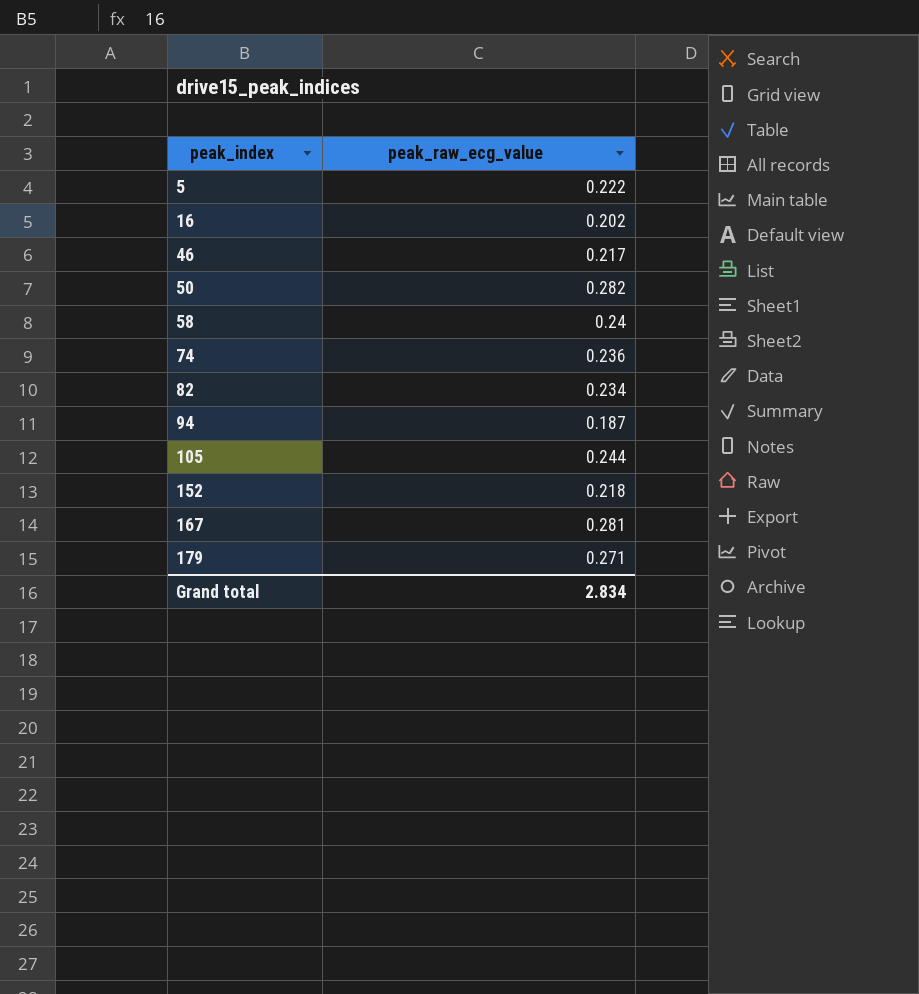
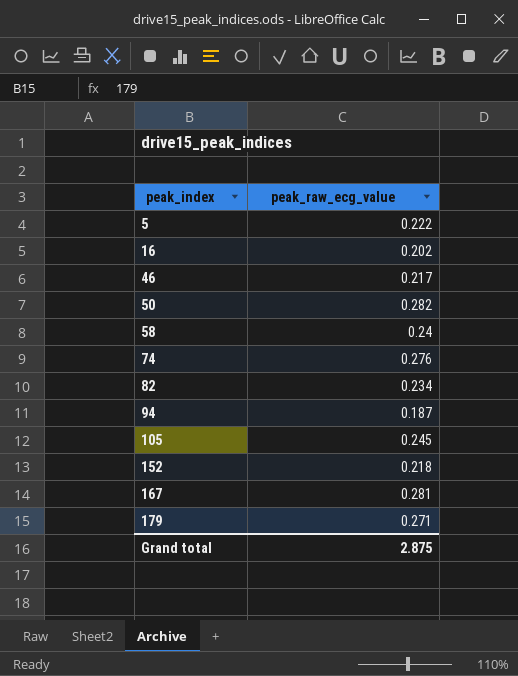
74 | peak_raw_ecg_value: 0.236 -> 0.276
105 | peak_raw_ecg_value: 0.244 -> 0.245
Grand total | peak_raw_ecg_value: 2.834 -> 2.875

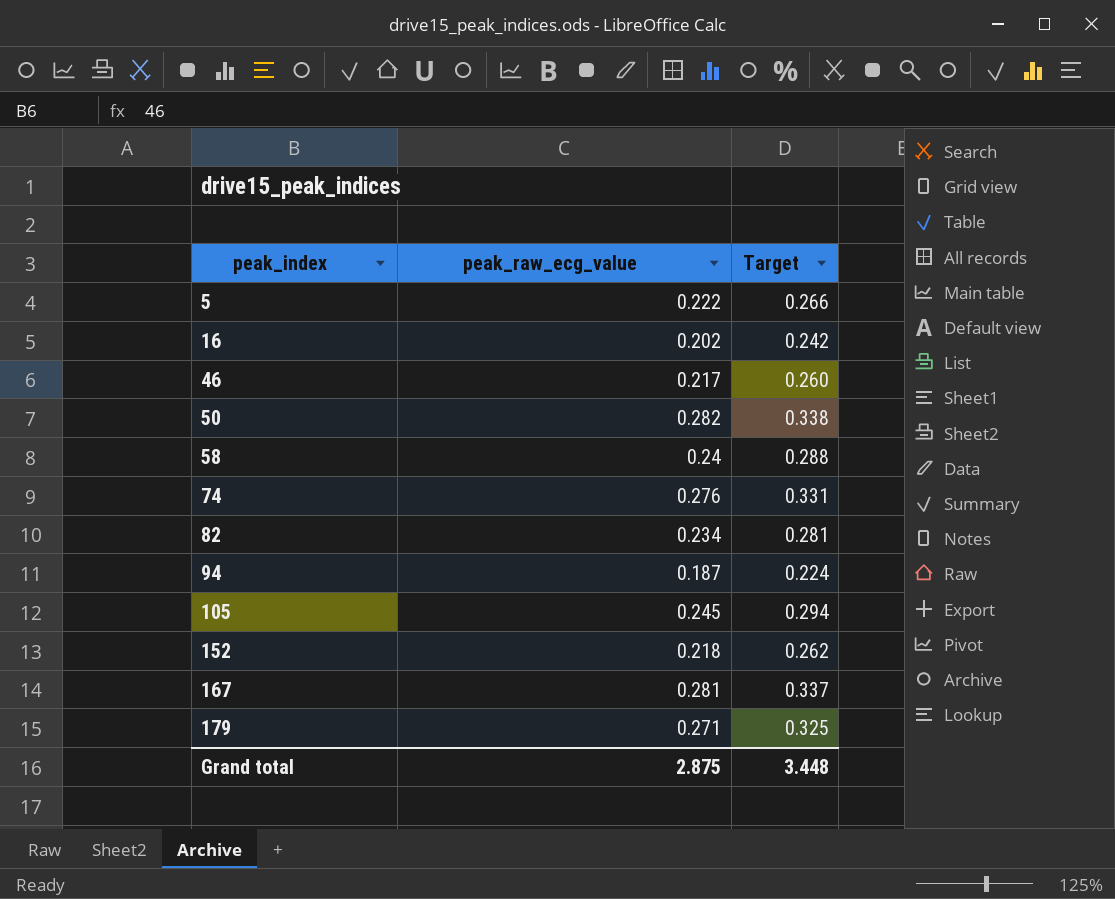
column Target | formula: none -> [peak_raw_ecg_value] * 1.2

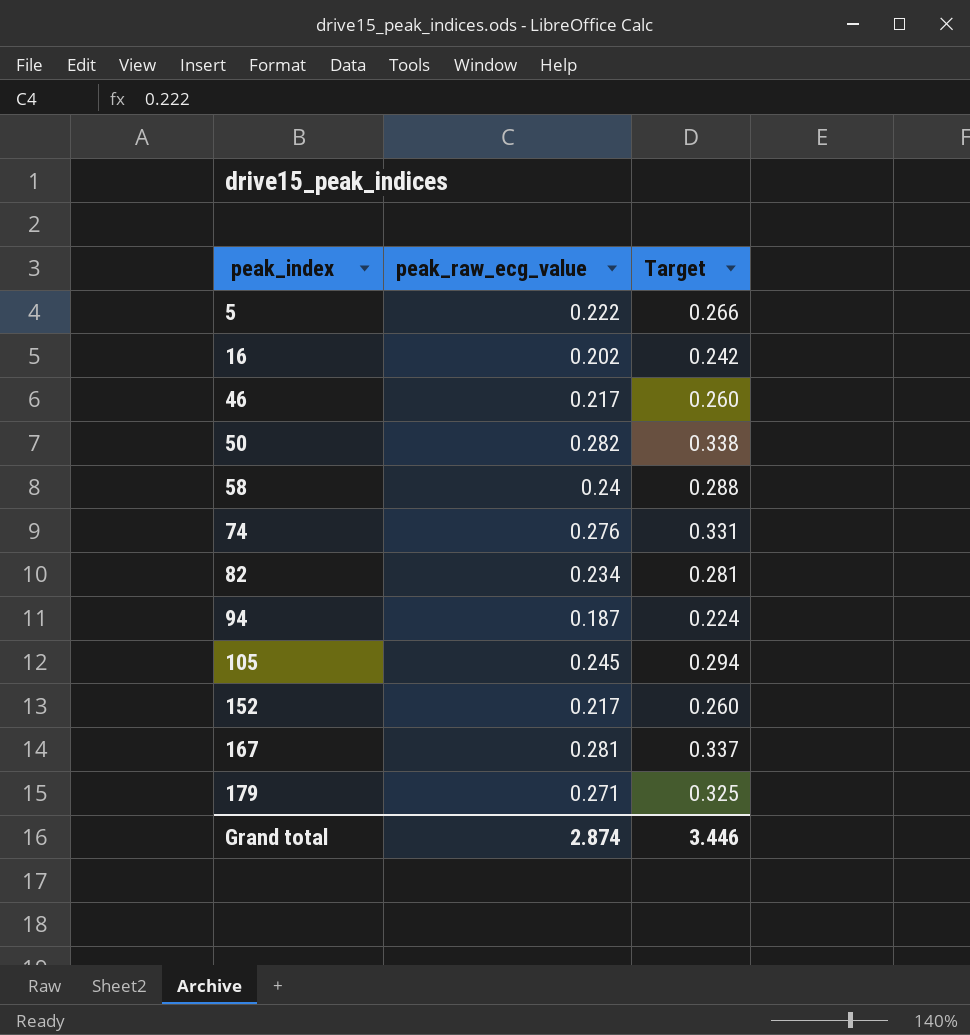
152 | peak_raw_ecg_value: 0.218 -> 0.217
152 | Target: 0.262 -> 0.260
Grand total | peak_raw_ecg_value: 2.875 -> 2.874
Grand total | Target: 3.448 -> 3.446

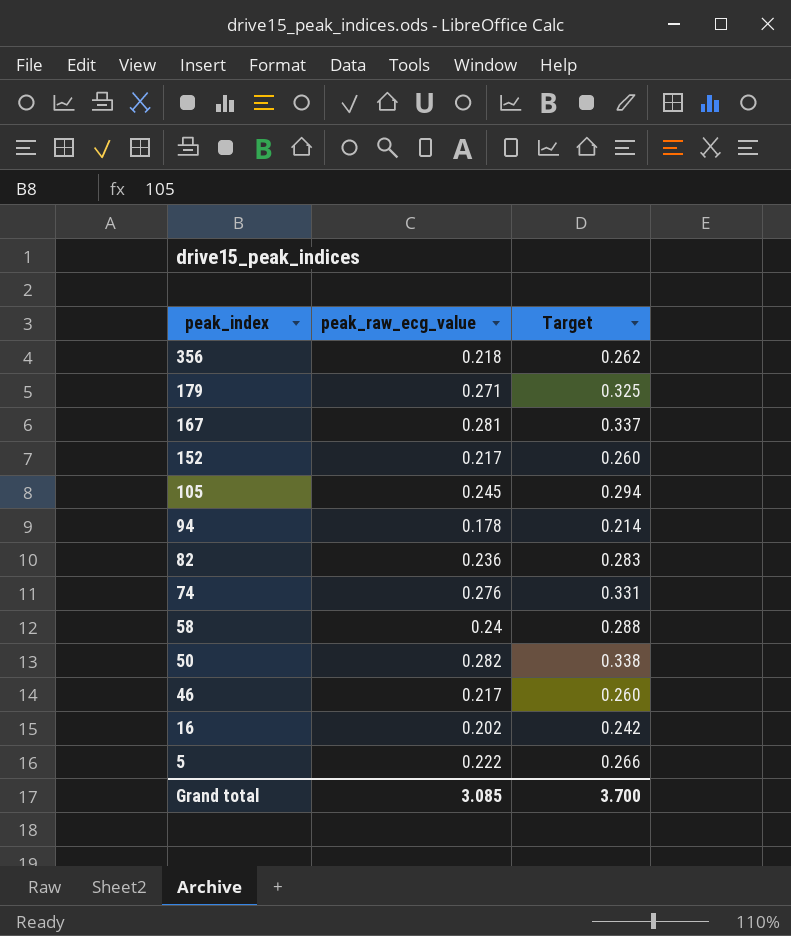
row order: peak_index ascending -> peak_index descending
row 356: none -> 0.218 | 0.262
94 | peak_raw_ecg_value: 0.187 -> 0.178
94 | Target: 0.224 -> 0.214
82 | peak_raw_ecg_value: 0.234 -> 0.236
82 | Target: 0.281 -> 0.283
Grand total | peak_raw_ecg_value: 2.874 -> 3.085
Grand total | Target: 3.446 -> 3.700

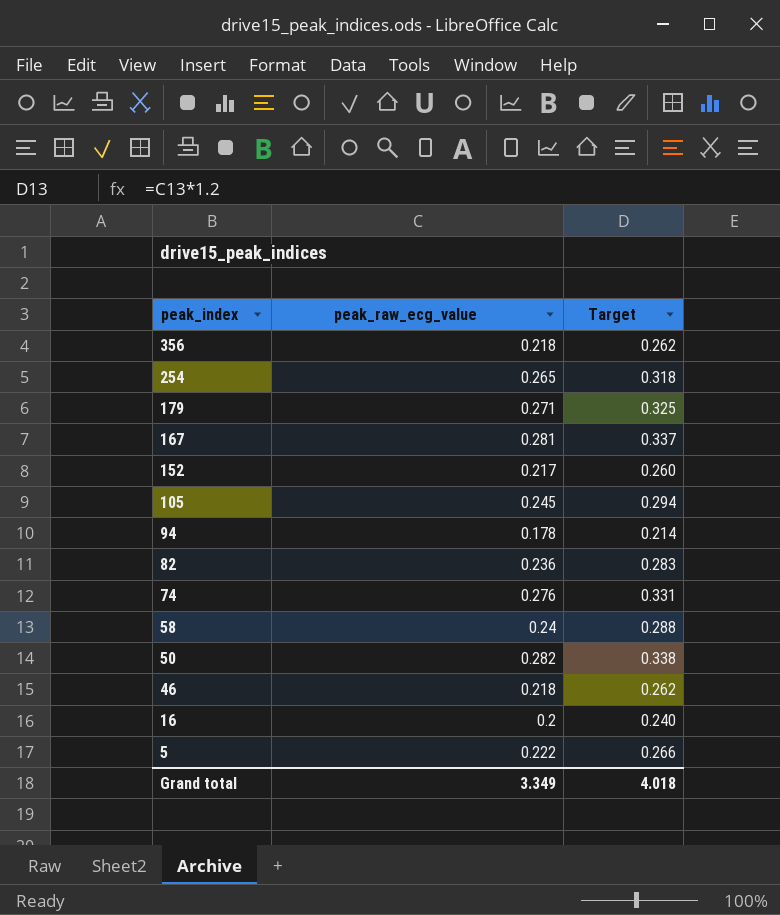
row 254: none -> 0.265 | 0.318
46 | peak_raw_ecg_value: 0.217 -> 0.218
46 | Target: 0.260 -> 0.262
16 | peak_raw_ecg_value: 0.202 -> 0.2
16 | Target: 0.242 -> 0.240
Grand total | peak_raw_ecg_value: 3.085 -> 3.349
Grand total | Target: 3.700 -> 4.018

